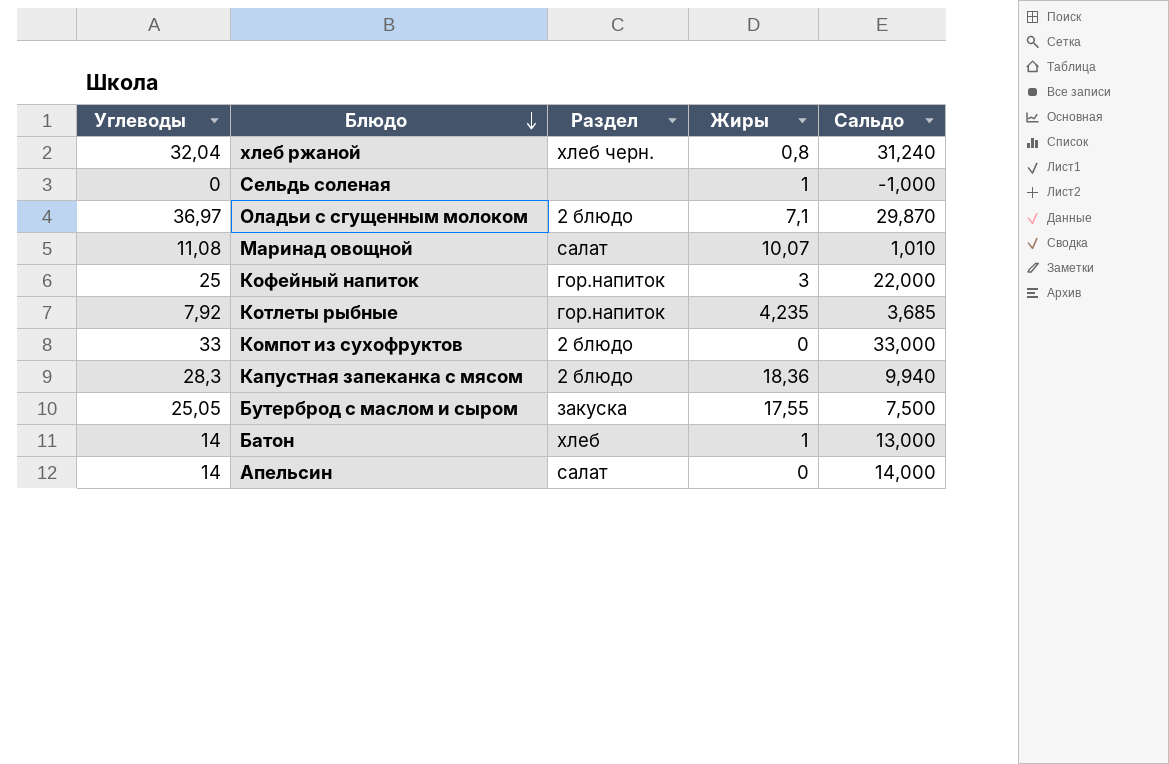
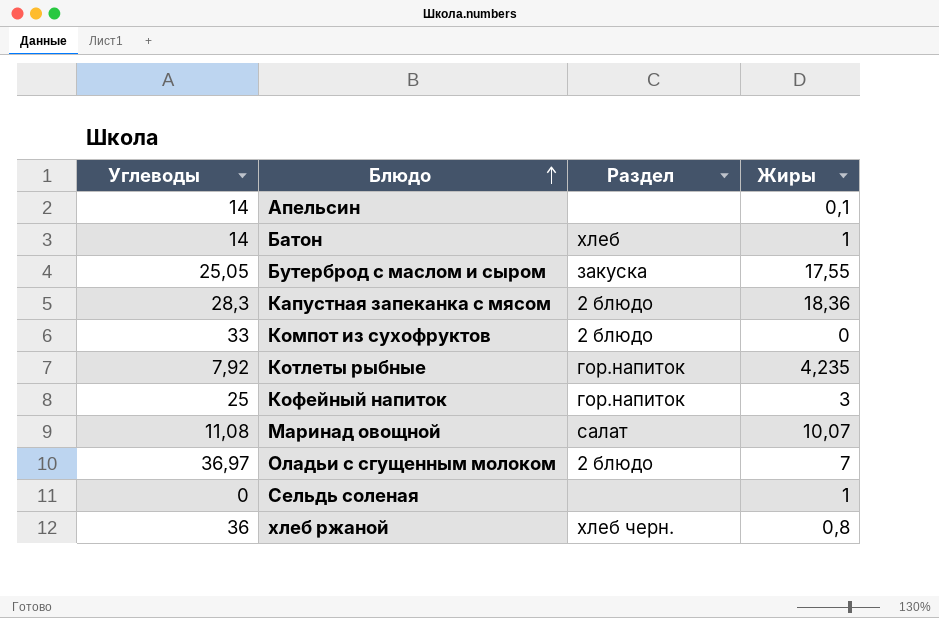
row order: Блюдо descending -> Блюдо ascending
column Сальдо | formula: [Углеводы] - [Жиры] -> none
Апельсин | Раздел: салат -> none
Апельсин | Жиры: 0 -> 0,1
Оладьи с сгущенным молоком | Жиры: 7,1 -> 7
хлеб ржаной | Углеводы: 32,04 -> 36

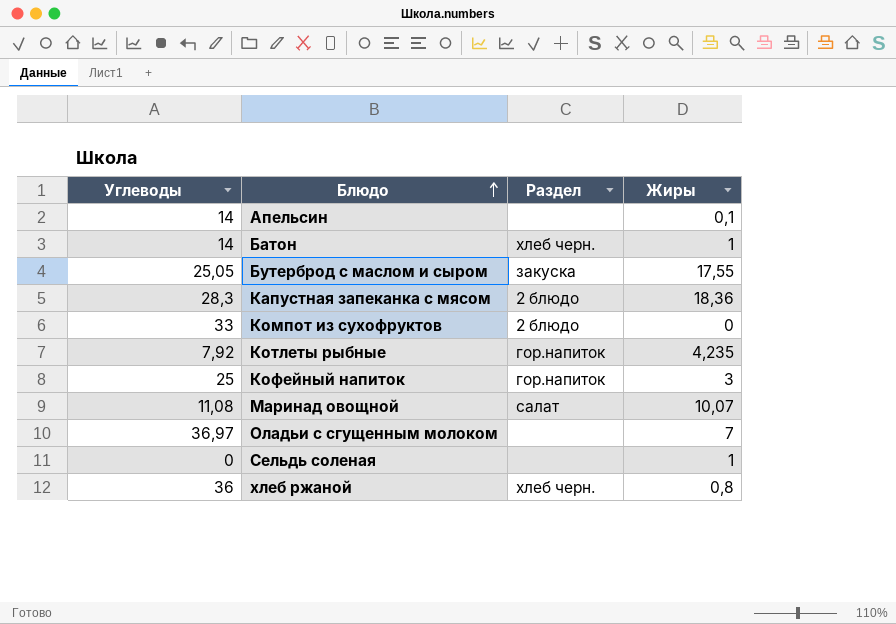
Батон | Раздел: хлеб -> хлеб черн.
Оладьи с сгущенным молоком | Раздел: 2 блюдо -> none

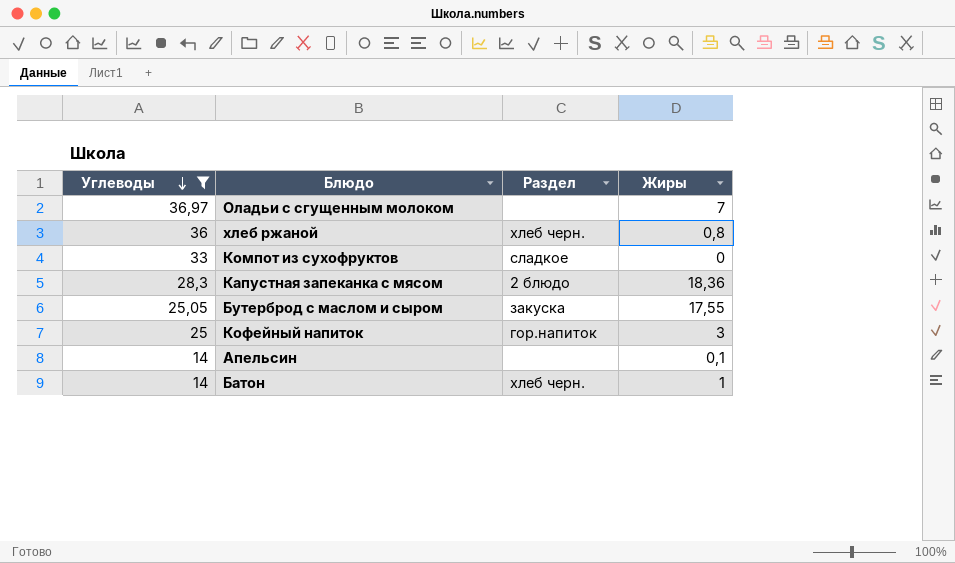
filter: none -> Углеводы >= 14
row order: Блюдо ascending -> Углеводы descending
Компот из сухофруктов | Раздел: 2 блюдо -> сладкое

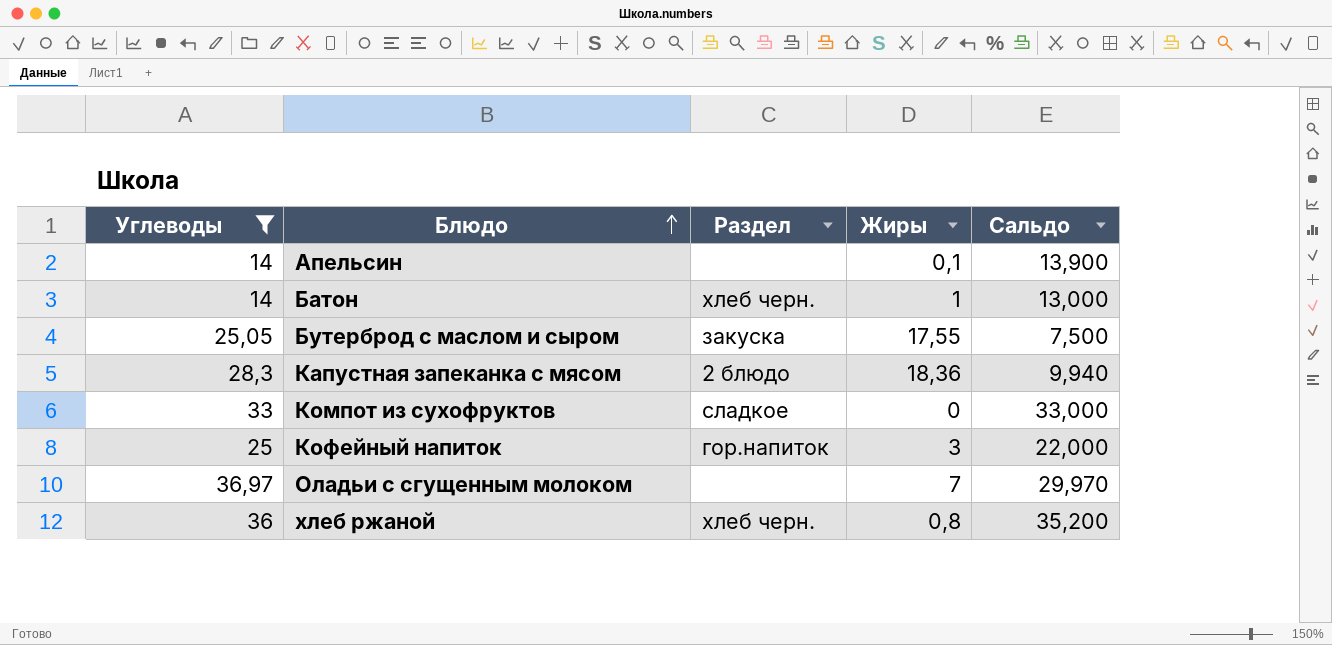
row order: Углеводы descending -> Блюдо ascending
column Сальдо | formula: none -> [Углеводы] - [Жиры]

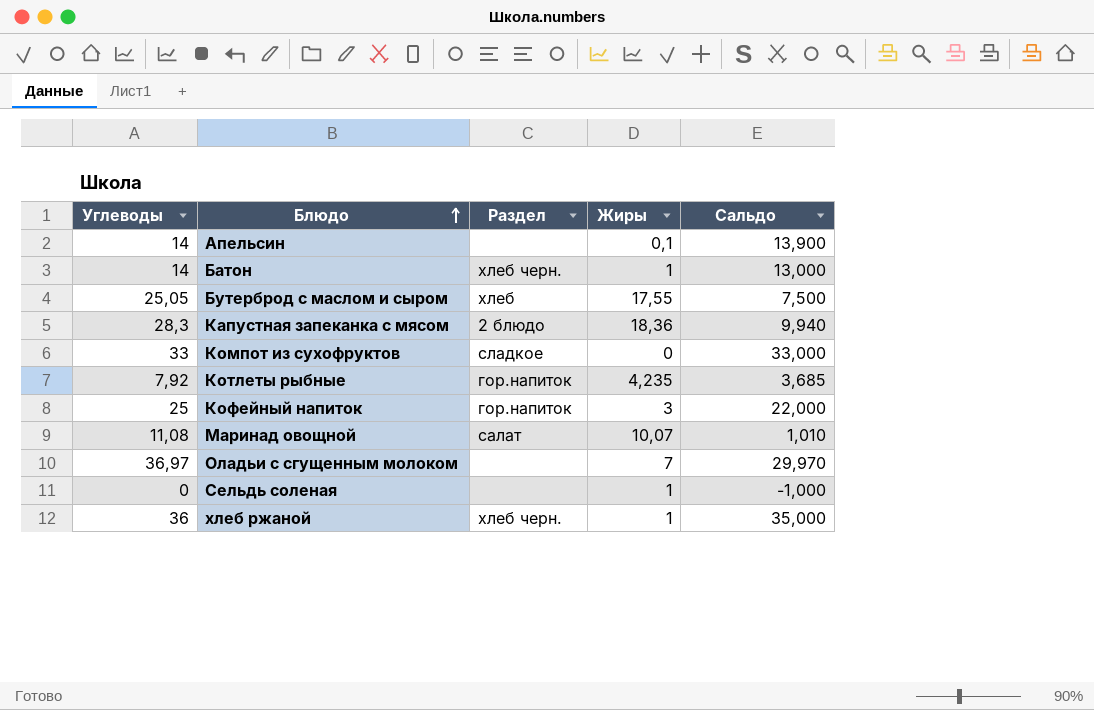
filter: Углеводы >= 14 -> none
Бутерброд с маслом и сыром | Раздел: закуска -> хлеб
хлеб ржаной | Жиры: 0,8 -> 1
хлеб ржаной | Сальдо: 35,200 -> 35,000

